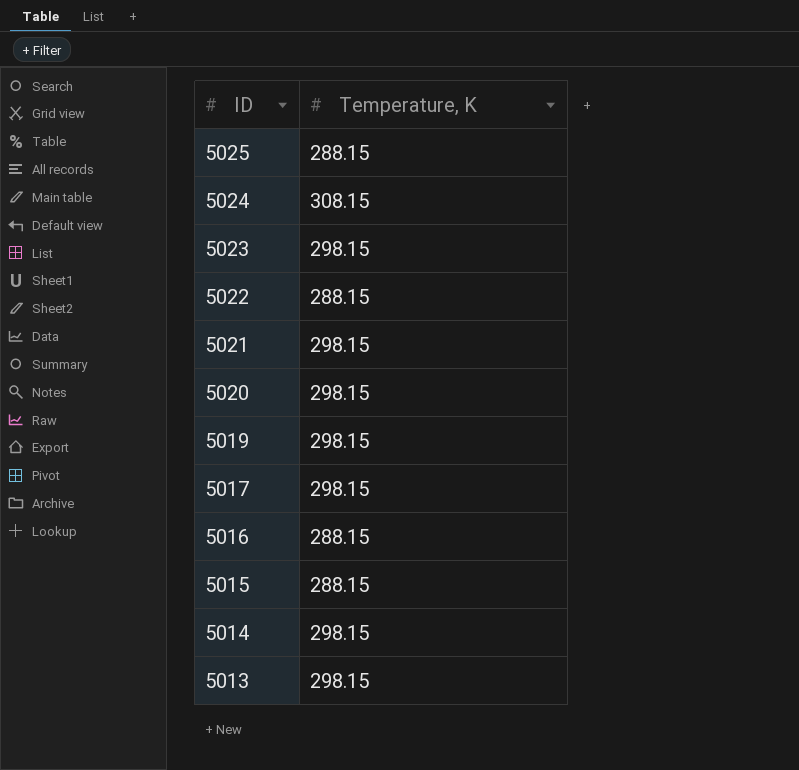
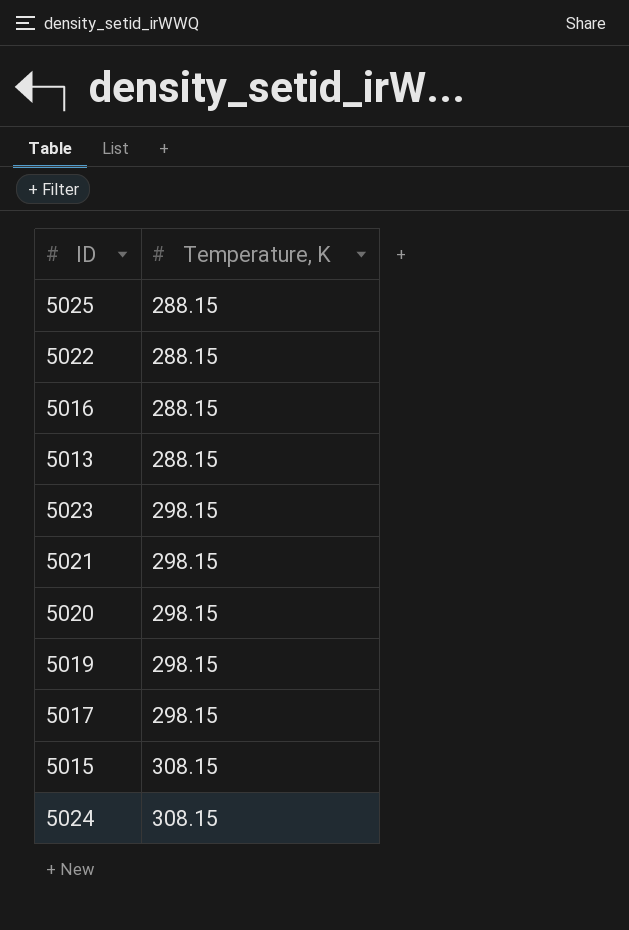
row order: ID descending -> Temperature, K ascending
row 5014: 298.15 -> none
5013 | Temperature, K: 298.15 -> 288.15
5015 | Temperature, K: 288.15 -> 308.15

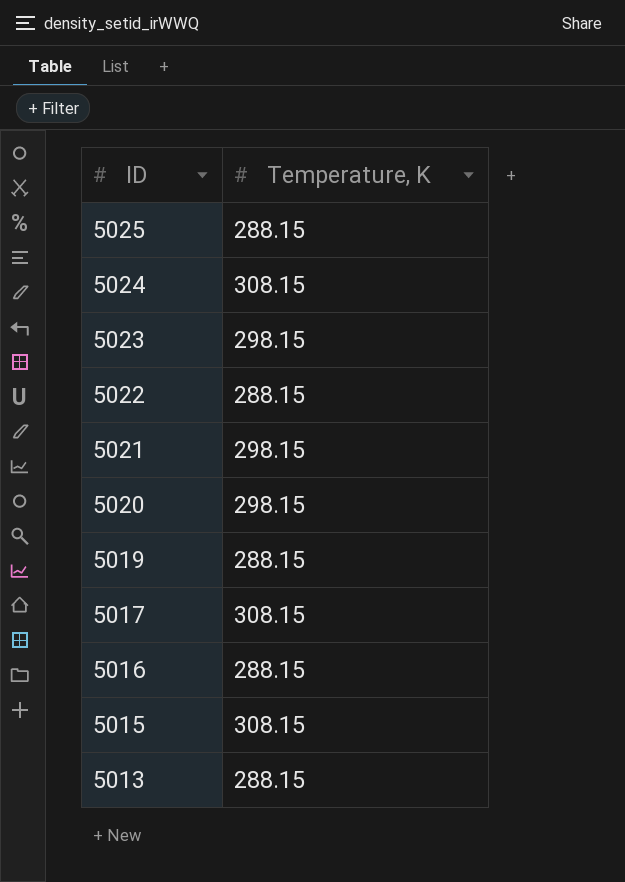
row order: Temperature, K ascending -> ID descending
5019 | Temperature, K: 298.15 -> 288.15
5017 | Temperature, K: 298.15 -> 308.15

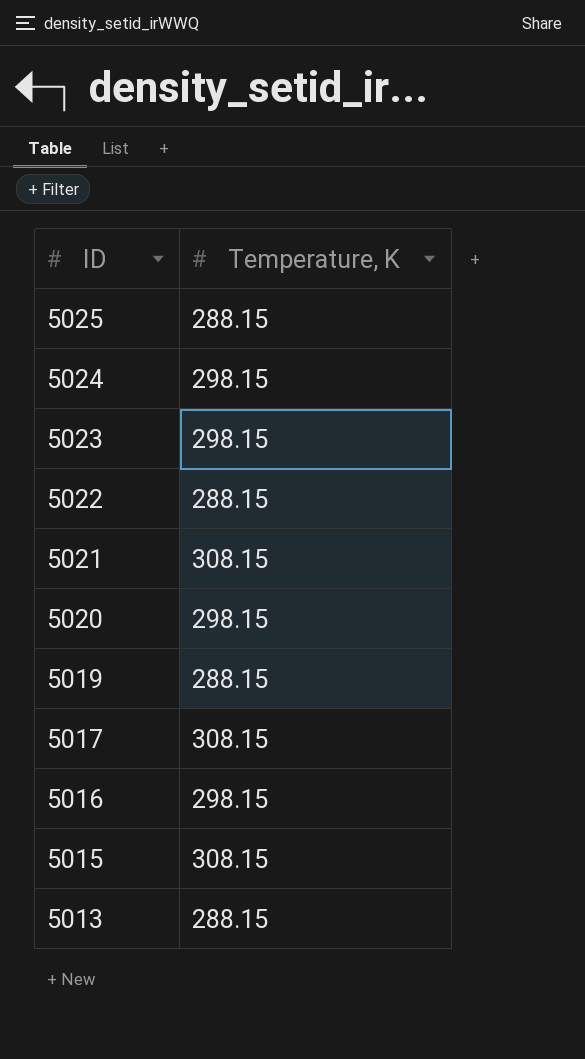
5024 | Temperature, K: 308.15 -> 298.15
5021 | Temperature, K: 298.15 -> 308.15
5016 | Temperature, K: 288.15 -> 298.15

